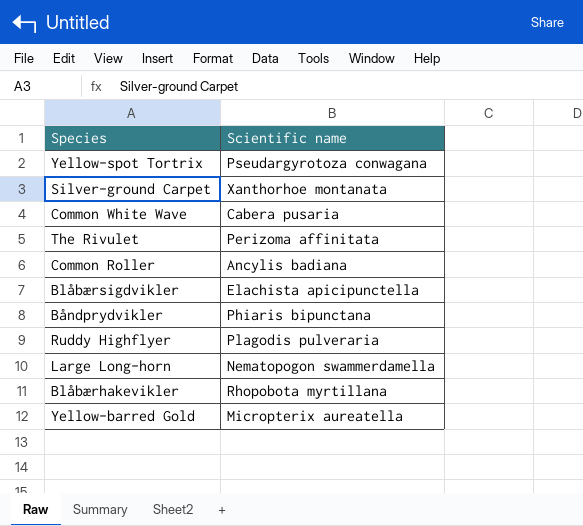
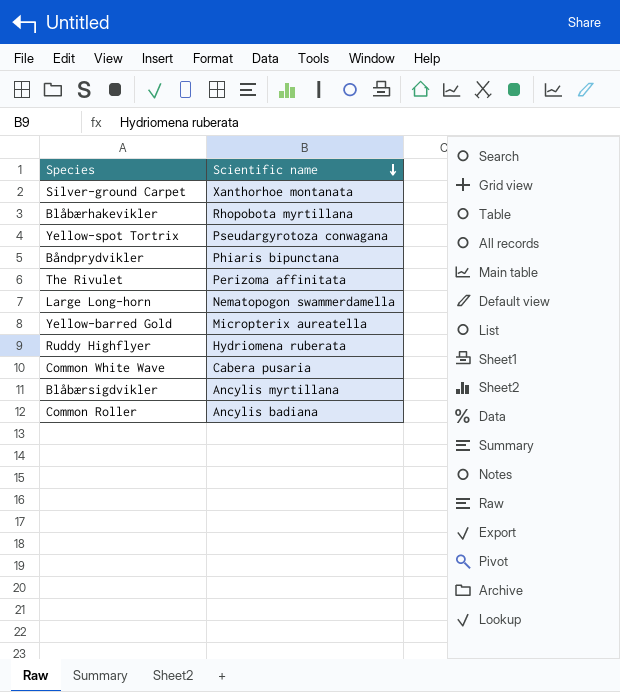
row order: none -> Scientific name descending
Ruddy Highflyer | Scientific name: Plagodis pulveraria -> Hydriomena ruberata
Blåbærsigdvikler | Scientific name: Elachista apicipunctella -> Ancylis myrtillana

